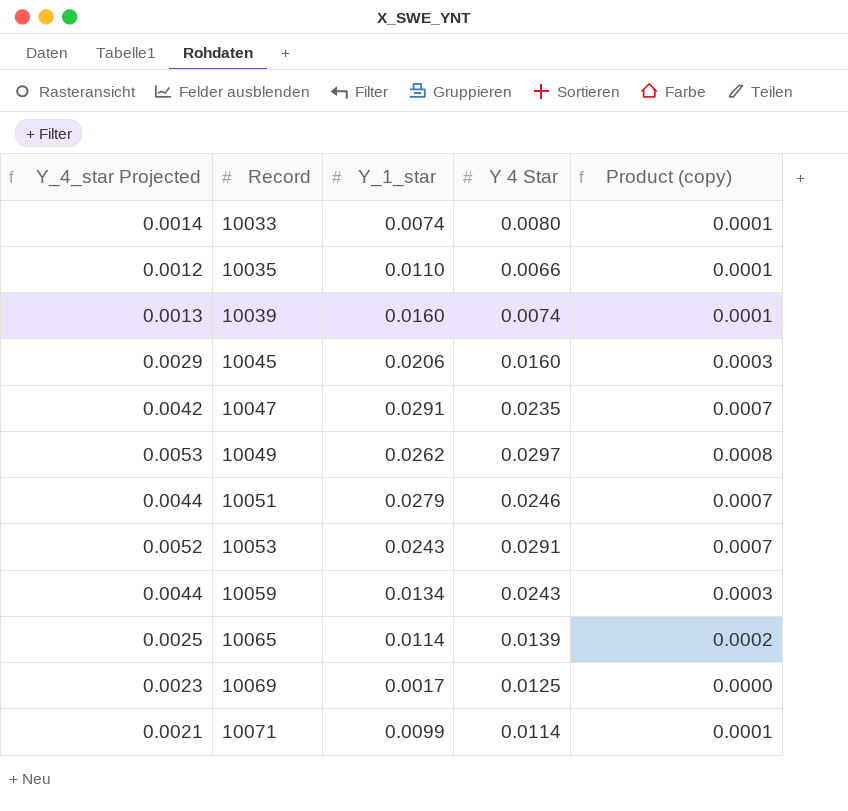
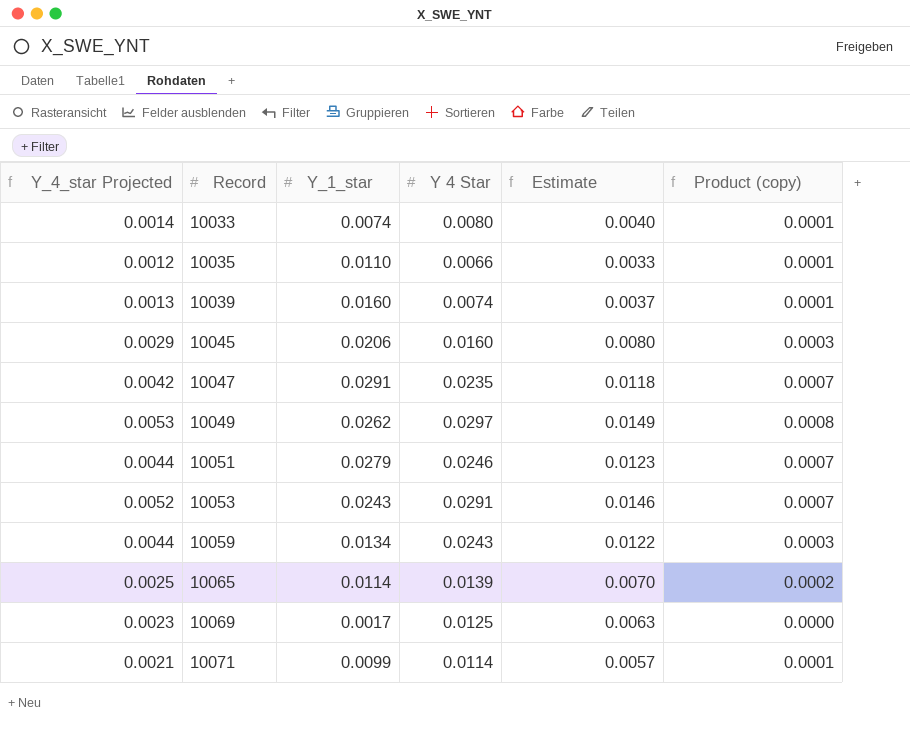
column Estimate | formula: none -> [Y 4 Star] * 0.5

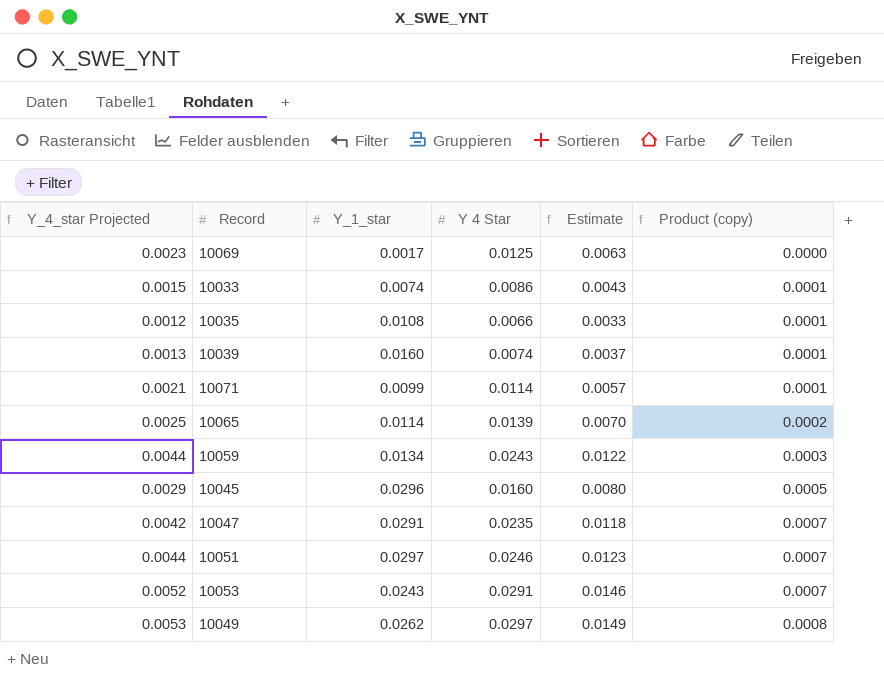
row order: Record ascending -> Product (copy) ascending
10033 | Y_4_star Projected: 0.0014 -> 0.0015
10033 | Y 4 Star: 0.0080 -> 0.0086
10033 | Estimate: 0.0040 -> 0.0043
10035 | Y_1_star: 0.0110 -> 0.0108
10045 | Y_1_star: 0.0206 -> 0.0296
10045 | Product (copy): 0.0003 -> 0.0005
10051 | Y_1_star: 0.0279 -> 0.0297

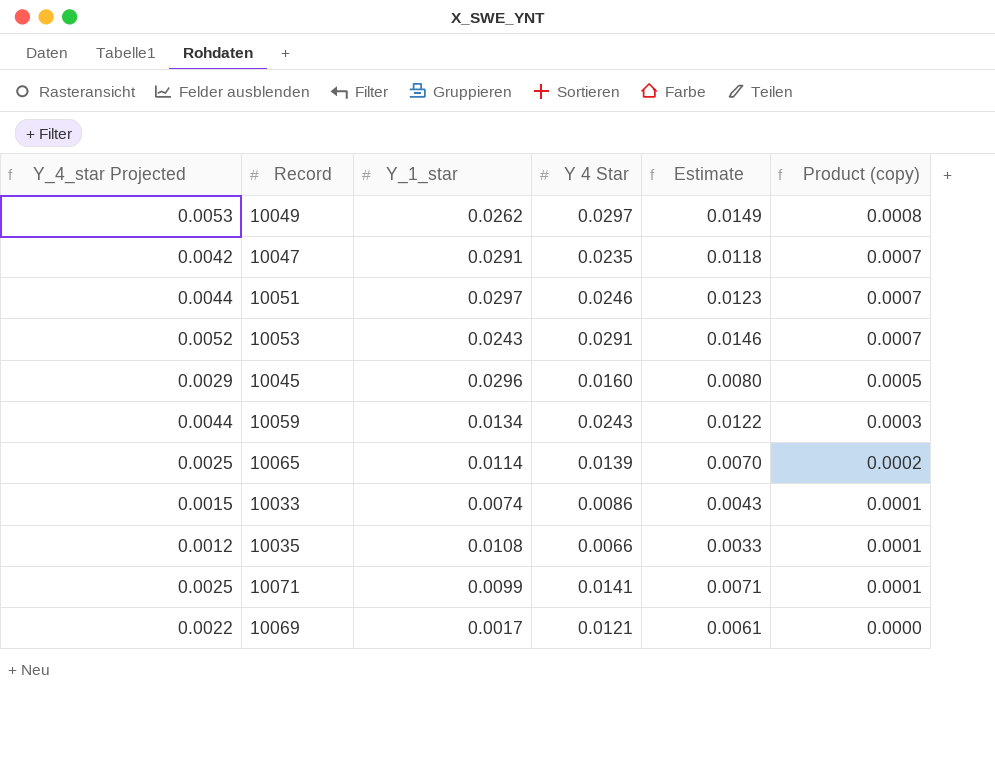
row order: Product (copy) ascending -> Product (copy) descending
row 10039: 0.0013 | 0.0160 | 0.0074 | 0.0037 | 0.0001 -> none
10071 | Y_4_star Projected: 0.0021 -> 0.0025
10071 | Y 4 Star: 0.0114 -> 0.0141
10071 | Estimate: 0.0057 -> 0.0071
10069 | Y_4_star Projected: 0.0023 -> 0.0022
10069 | Y 4 Star: 0.0125 -> 0.0121
10069 | Estimate: 0.0063 -> 0.0061

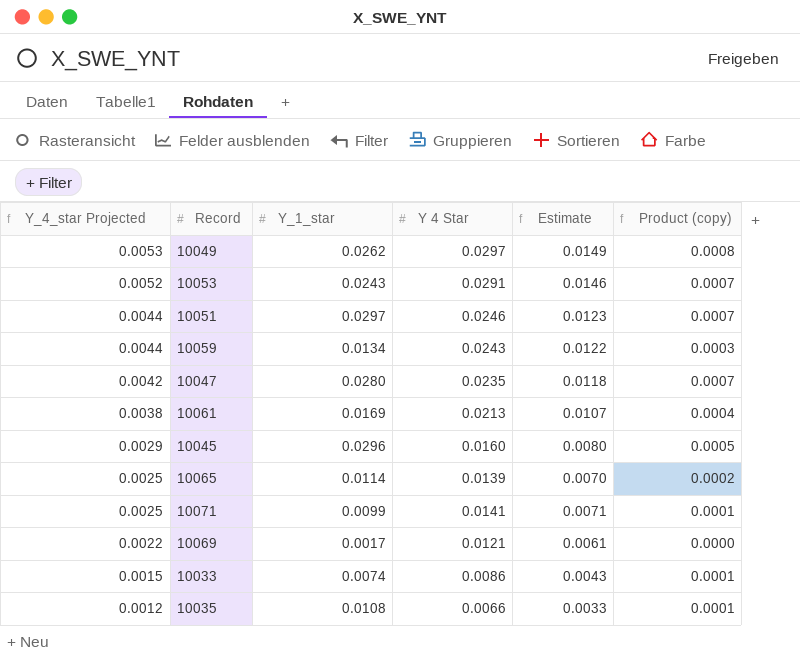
row order: Product (copy) descending -> Y_4_star Projected descending
10047 | Y_1_star: 0.0291 -> 0.0280
row 10061: none -> 0.0038 | 0.0169 | 0.0213 | 0.0107 | 0.0004

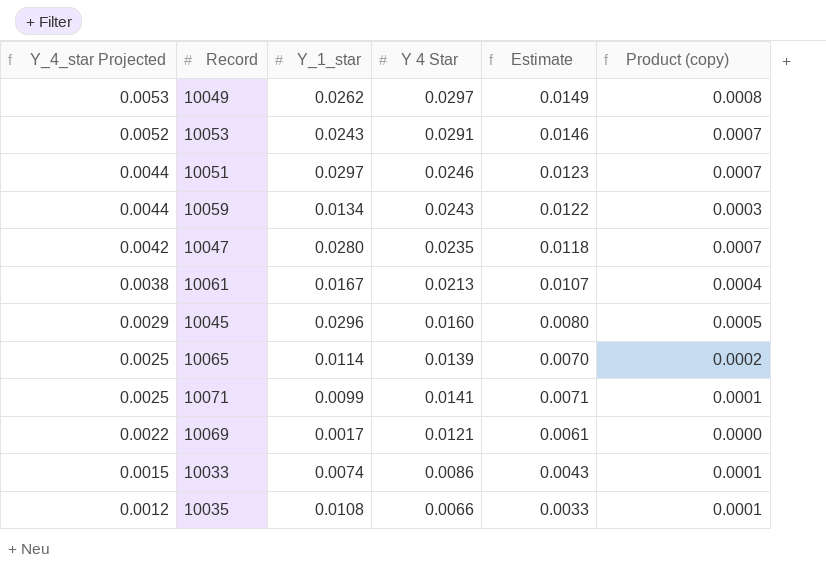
10061 | Y_1_star: 0.0169 -> 0.0167

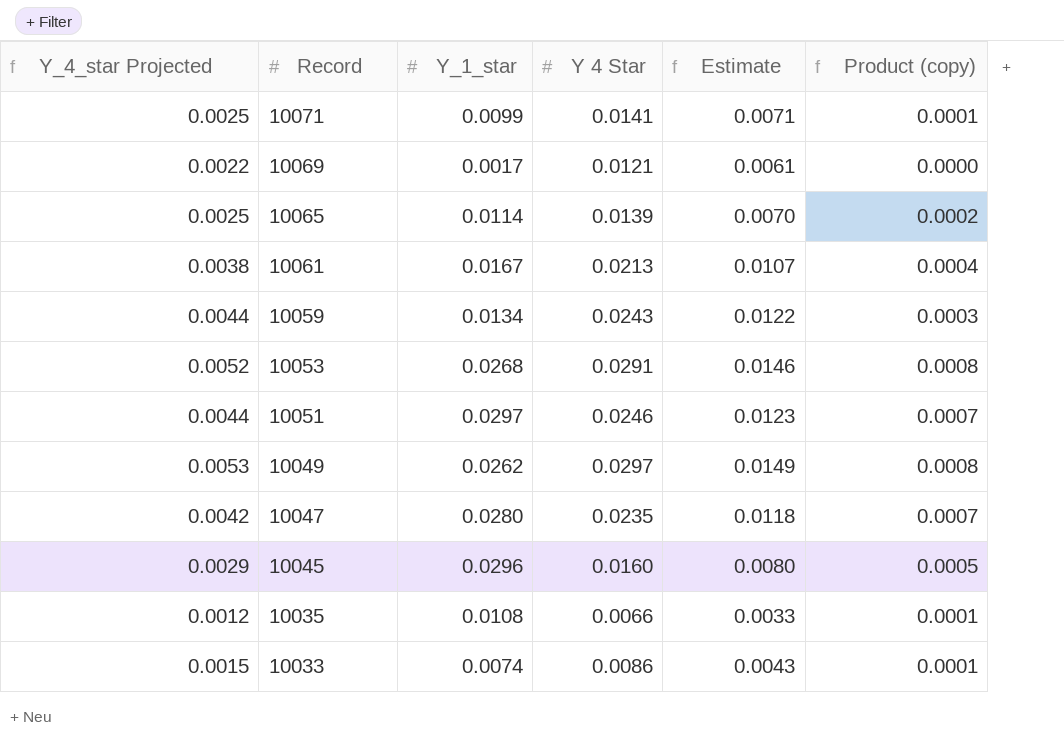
row order: Y_4_star Projected descending -> Record descending
10053 | Y_1_star: 0.0243 -> 0.0268
10053 | Product (copy): 0.0007 -> 0.0008

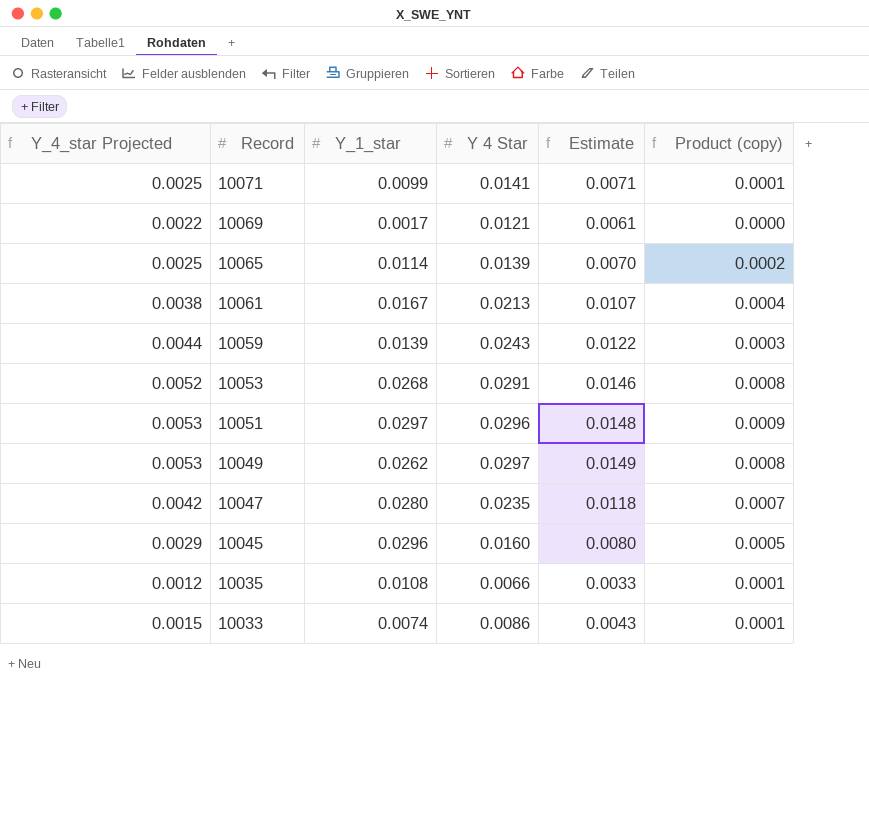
10059 | Y_1_star: 0.0134 -> 0.0139
10051 | Y_4_star Projected: 0.0044 -> 0.0053
10051 | Y 4 Star: 0.0246 -> 0.0296
10051 | Estimate: 0.0123 -> 0.0148
10051 | Product (copy): 0.0007 -> 0.0009

